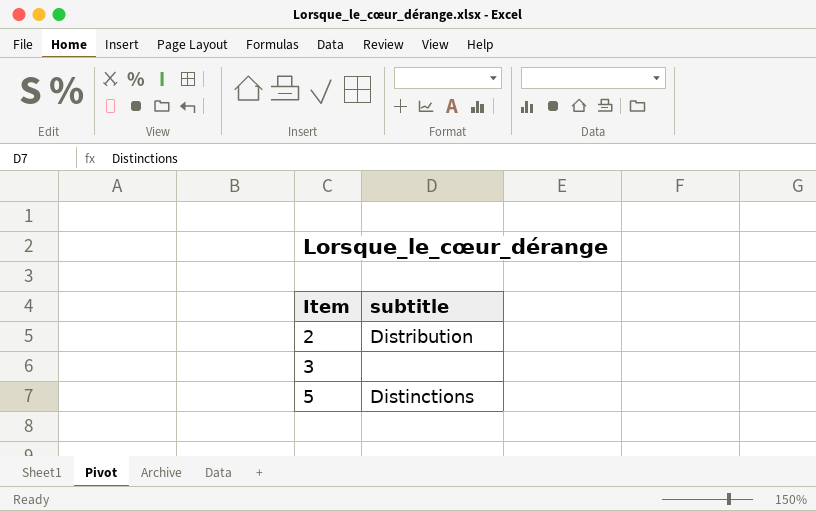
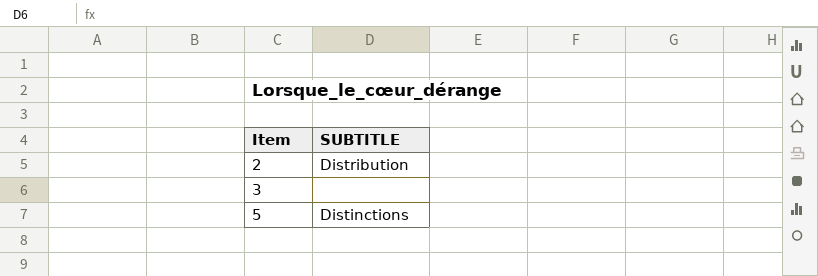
column name: subtitle -> SUBTITLE

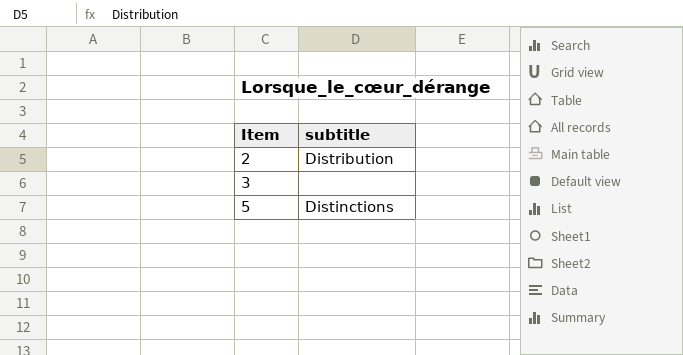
column name: SUBTITLE -> subtitle

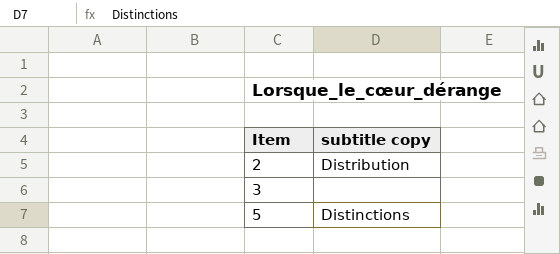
column name: subtitle -> subtitle copy

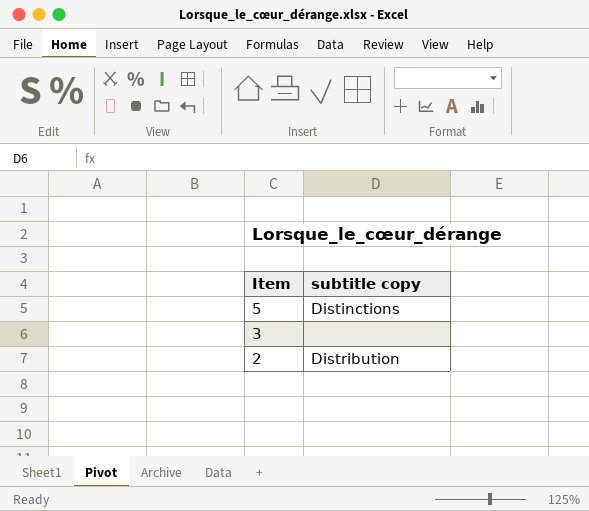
row order: Item ascending -> Item descending

